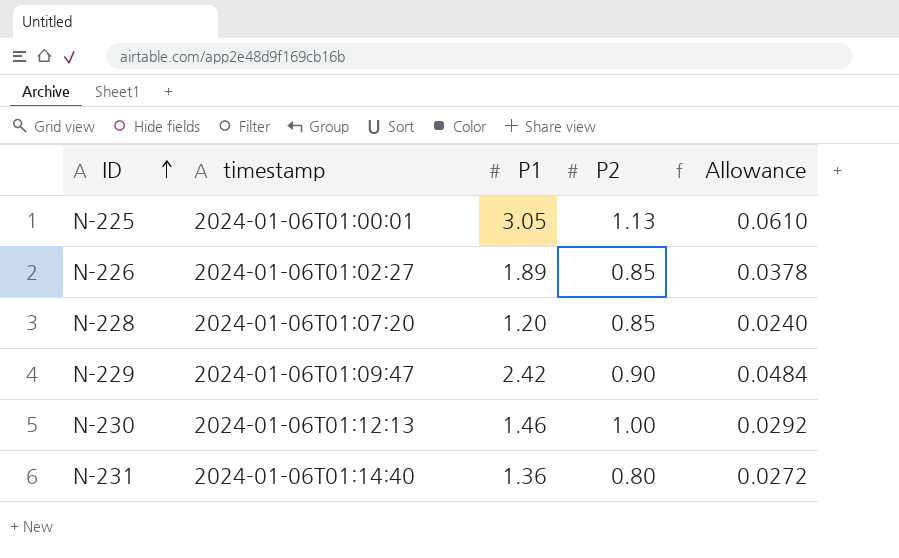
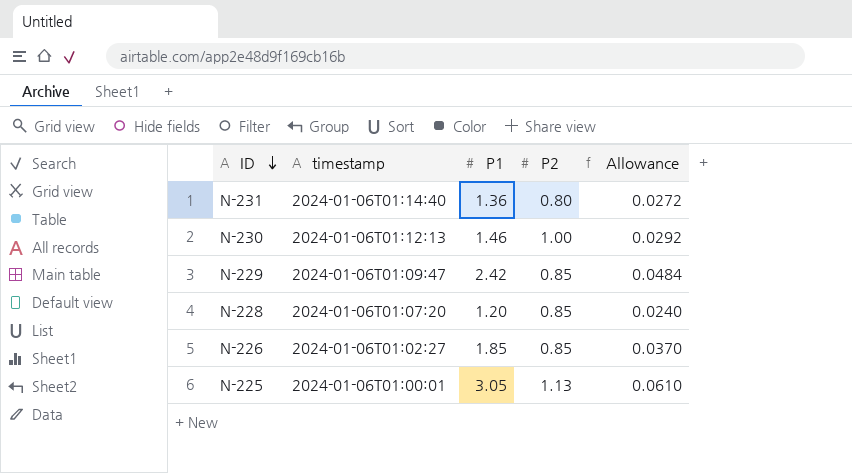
row order: ID ascending -> ID descending
N-229 | P2: 0.90 -> 0.85
N-226 | P1: 1.89 -> 1.85
N-226 | Allowance: 0.0378 -> 0.0370

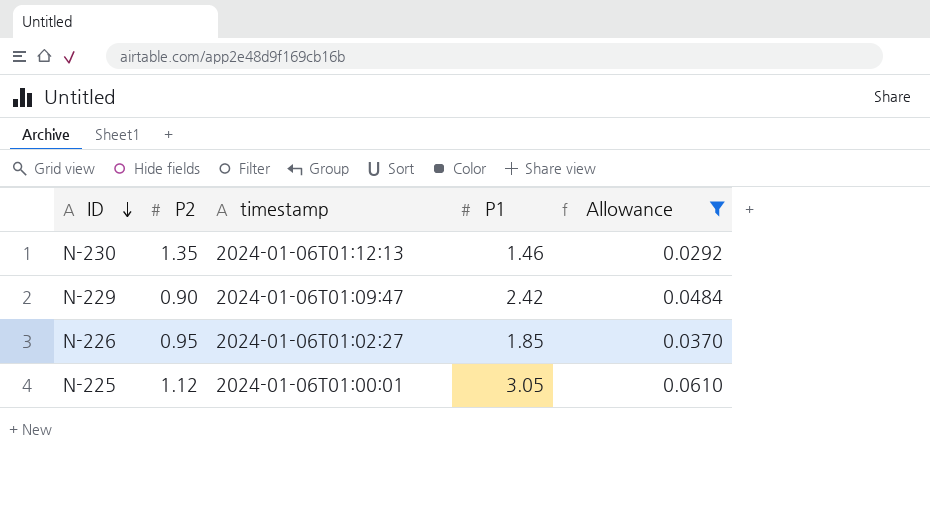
filter: none -> Allowance >= 0.0292
column P2 | position: 4 -> 2
N-230 | P2: 1.00 -> 1.35
N-229 | P2: 0.85 -> 0.90
N-226 | P2: 0.85 -> 0.95
N-225 | P2: 1.13 -> 1.12

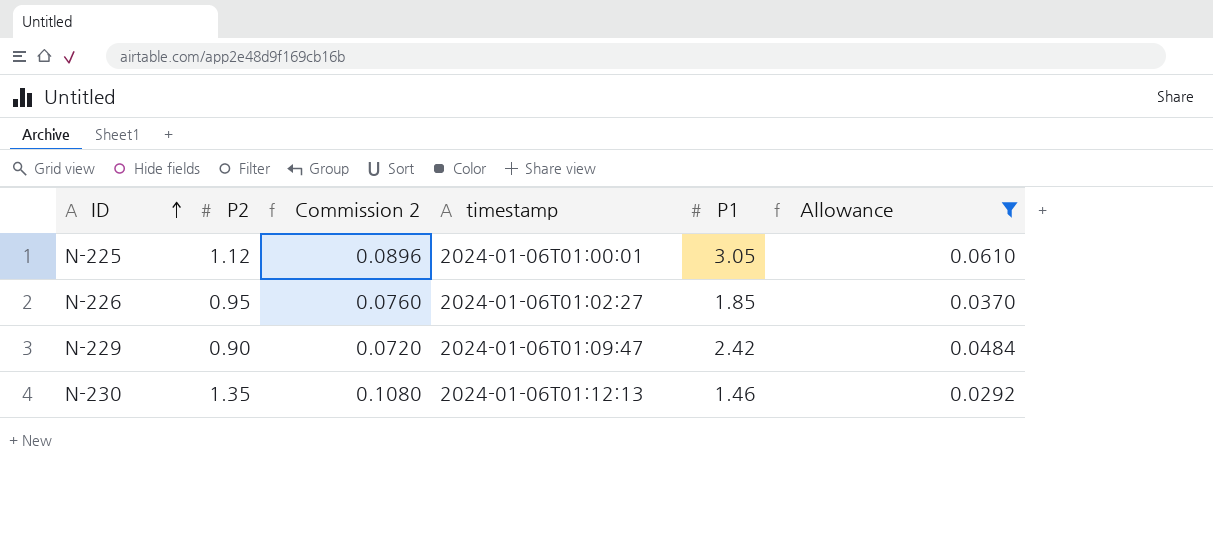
row order: ID descending -> ID ascending
column Commission 2 | formula: none -> [P2] * 0.08

